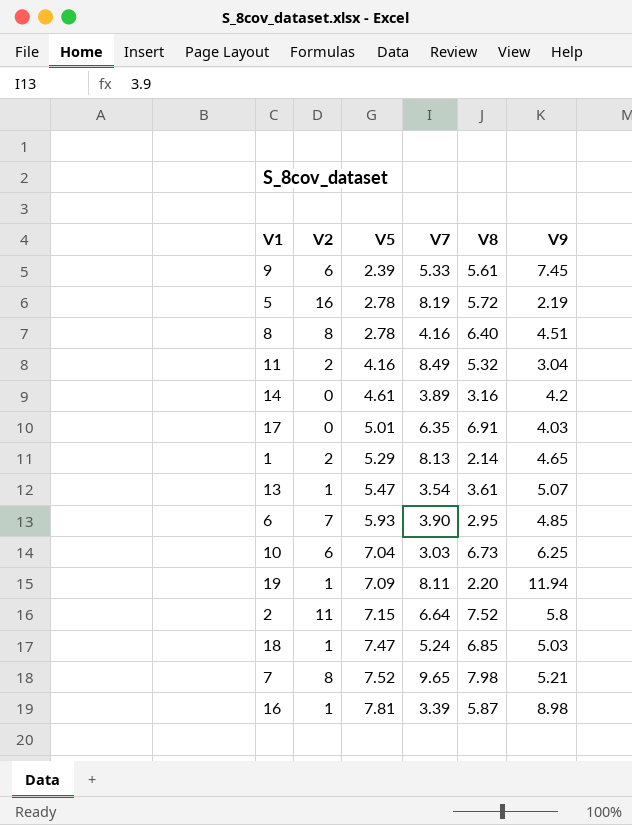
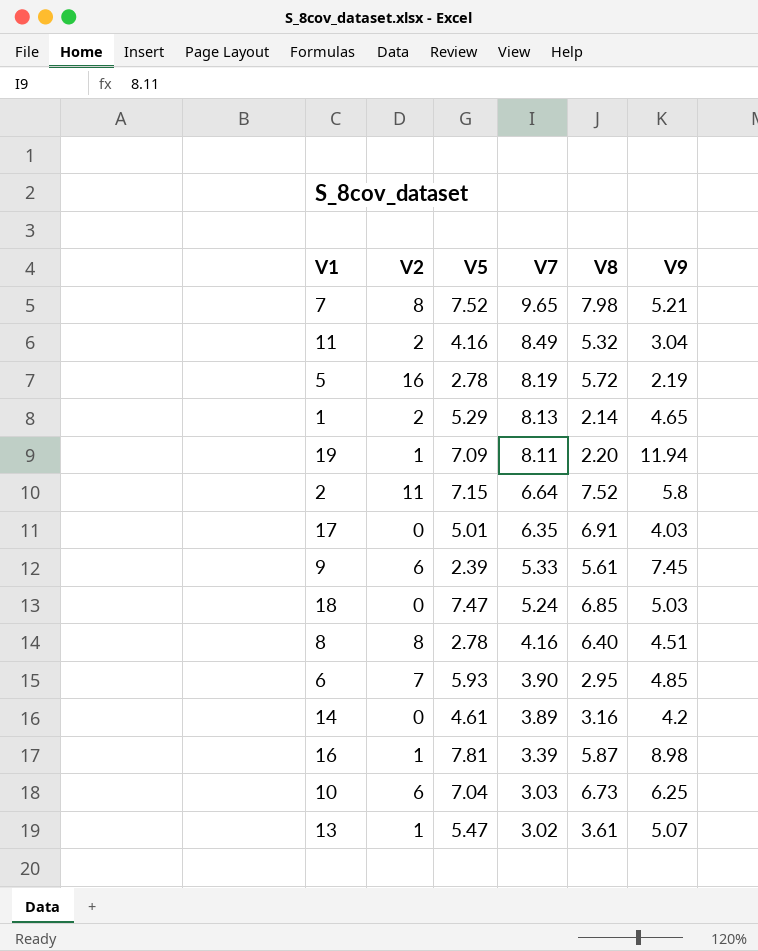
row order: V5 ascending -> V7 descending
18 | V2: 1 -> 0
13 | V7: 3.54 -> 3.02

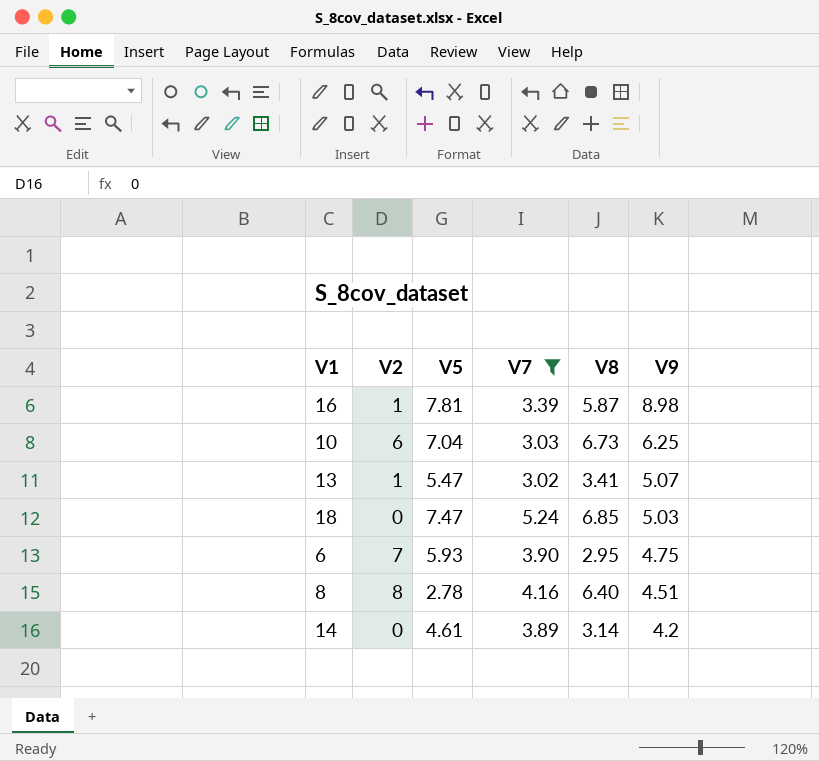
filter: none -> V7 <= 5.24
row order: V7 descending -> V9 descending
13 | V8: 3.61 -> 3.41
6 | V9: 4.85 -> 4.75
14 | V8: 3.16 -> 3.14

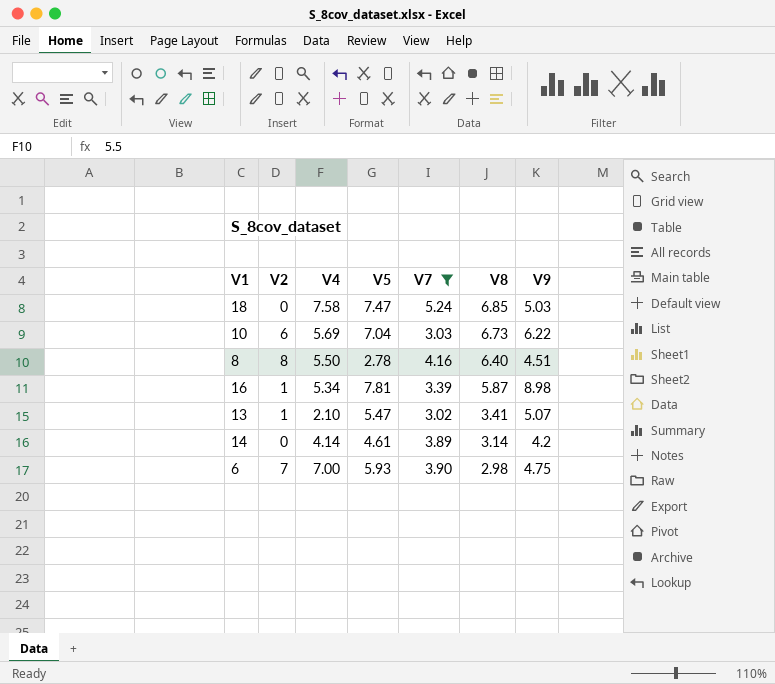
row order: V9 descending -> V8 descending
column V4 | position: none -> 3
10 | V9: 6.25 -> 6.22
6 | V8: 2.95 -> 2.98

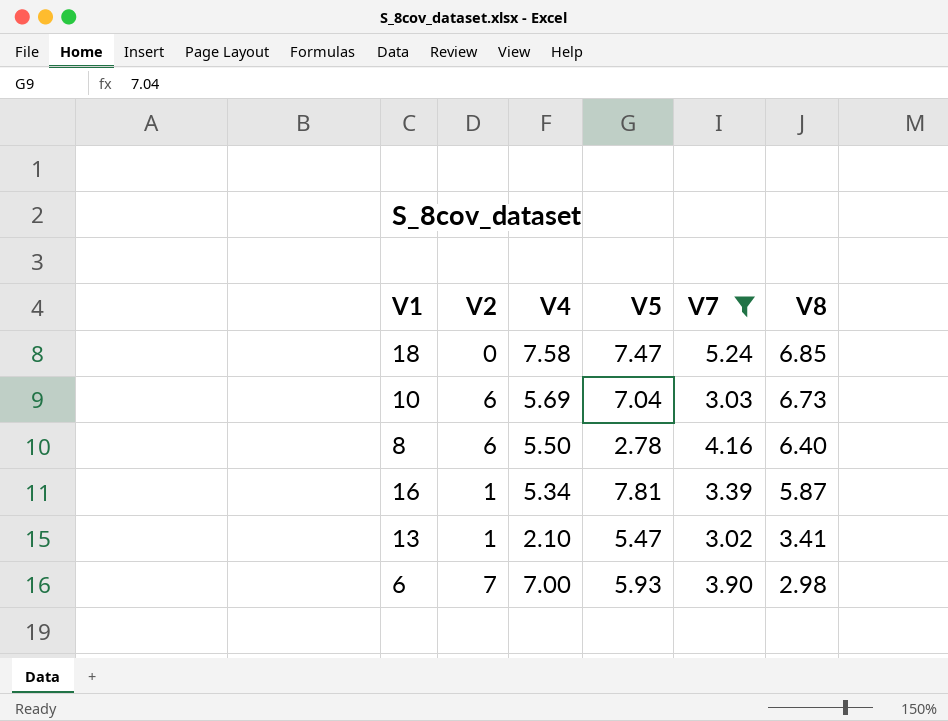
column V9 | position: 7 -> none
row 14: 0 | 4.14 | 4.61 | 3.89 | 3.14 | 4.2 -> none
8 | V2: 8 -> 6

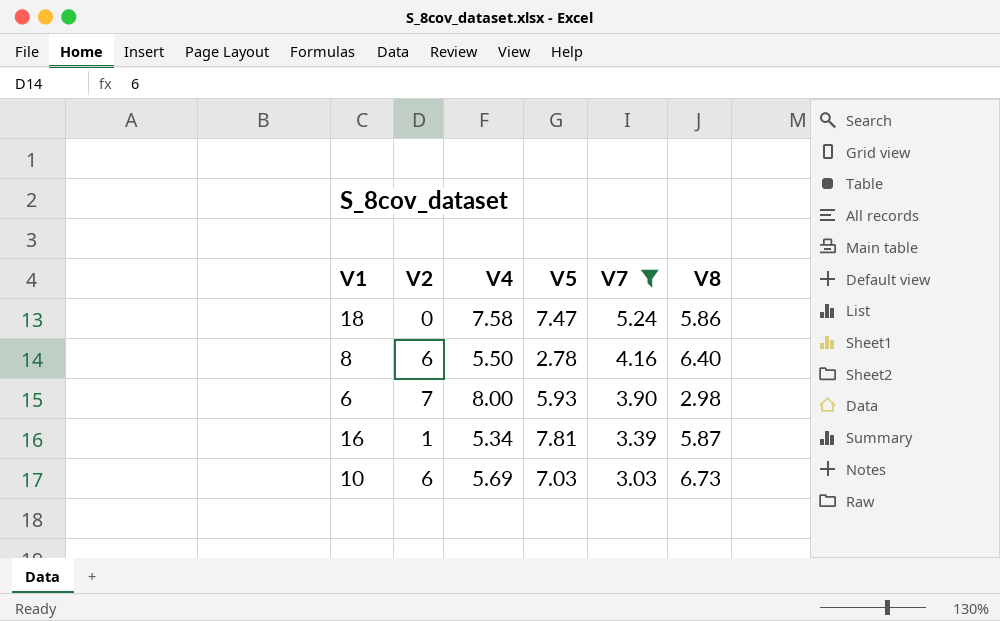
row order: V8 descending -> V7 descending
row 13: 1 | 2.10 | 5.47 | 3.02 | 3.41 -> none
18 | V8: 6.85 -> 5.86
6 | V4: 7.00 -> 8.00
10 | V5: 7.04 -> 7.03

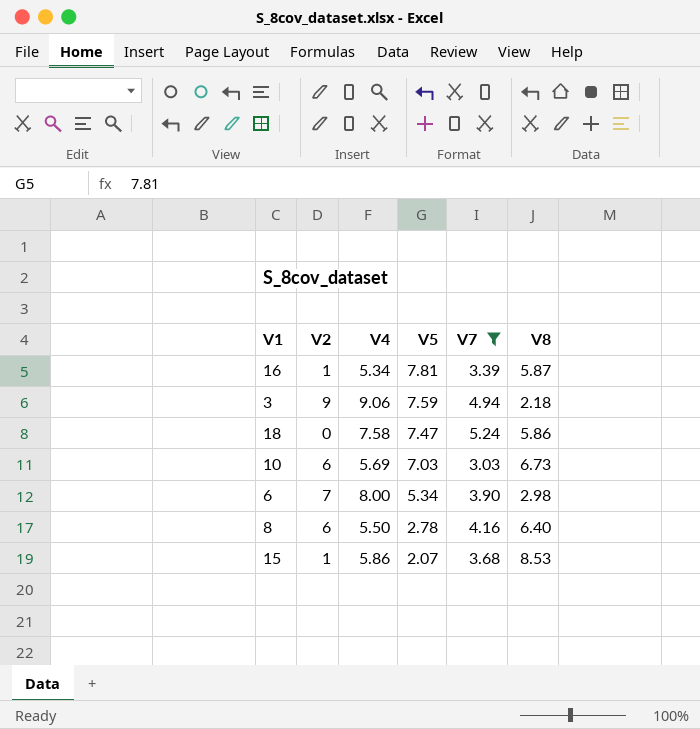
row order: V7 descending -> V5 descending
row 3: none -> 9 | 9.06 | 7.59 | 4.94 | 2.18
6 | V5: 5.93 -> 5.34
row 15: none -> 1 | 5.86 | 2.07 | 3.68 | 8.53

